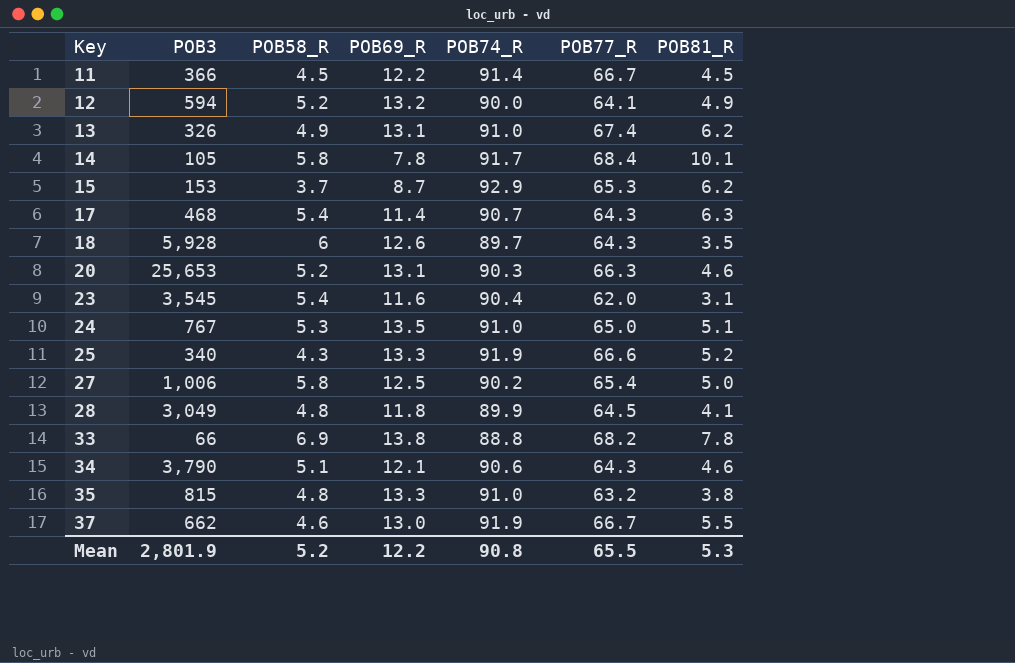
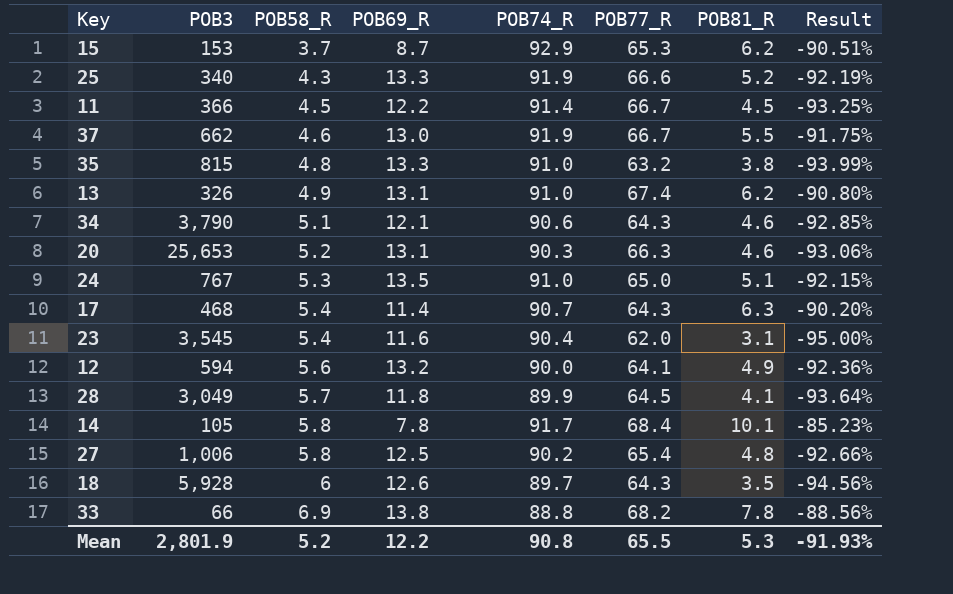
row order: Key ascending -> POB58_R ascending
column Result | formula: none -> ([POB81_R] - [POB77_R]) / [POB77_R]
12 | POB58_R: 5.2 -> 5.6
28 | POB58_R: 4.8 -> 5.7
27 | POB81_R: 5.0 -> 4.8

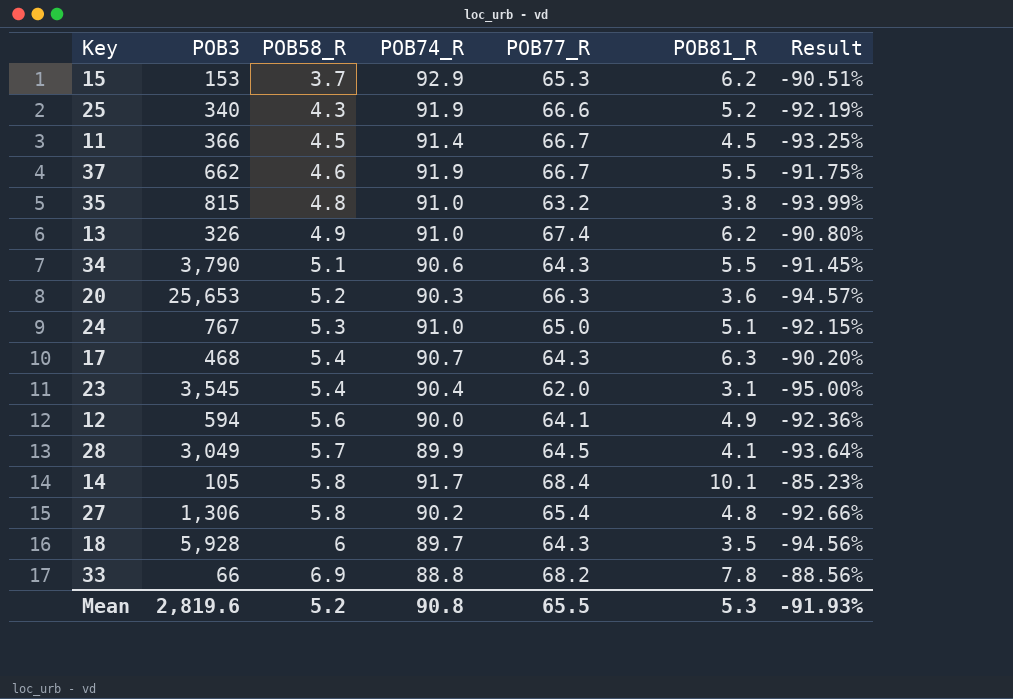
column POB69_R | position: 4 -> none
34 | POB81_R: 4.6 -> 5.5
34 | Result: -92.85% -> -91.45%
20 | POB81_R: 4.6 -> 3.6
20 | Result: -93.06% -> -94.57%
27 | POB3: 1,006 -> 1,306
Mean | POB3: 2,801.9 -> 2,819.6

